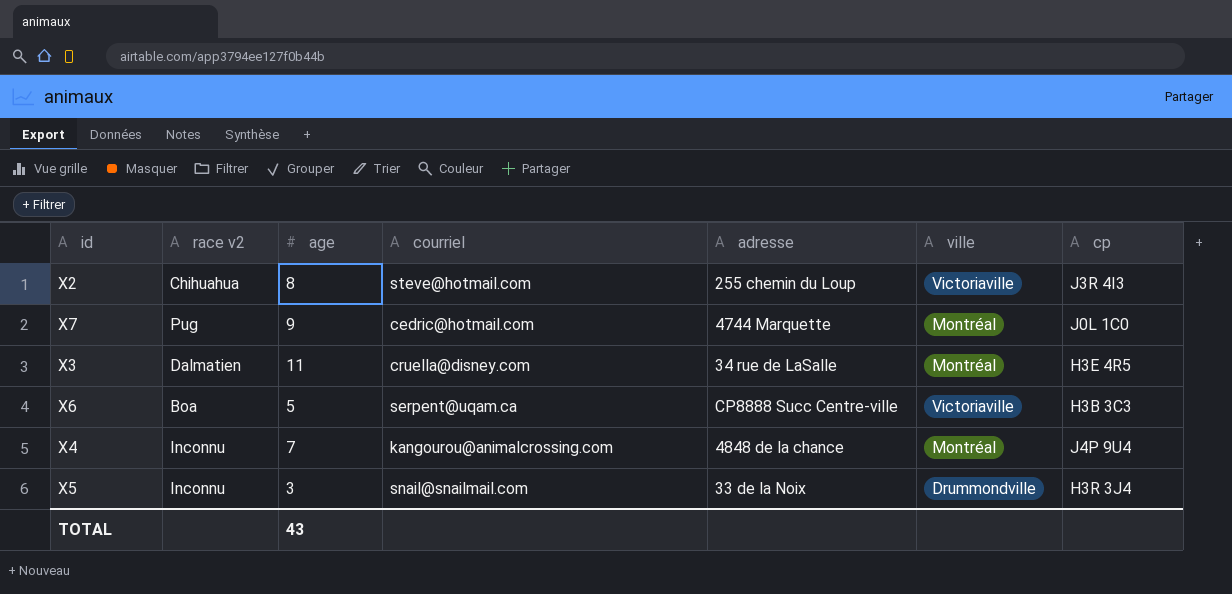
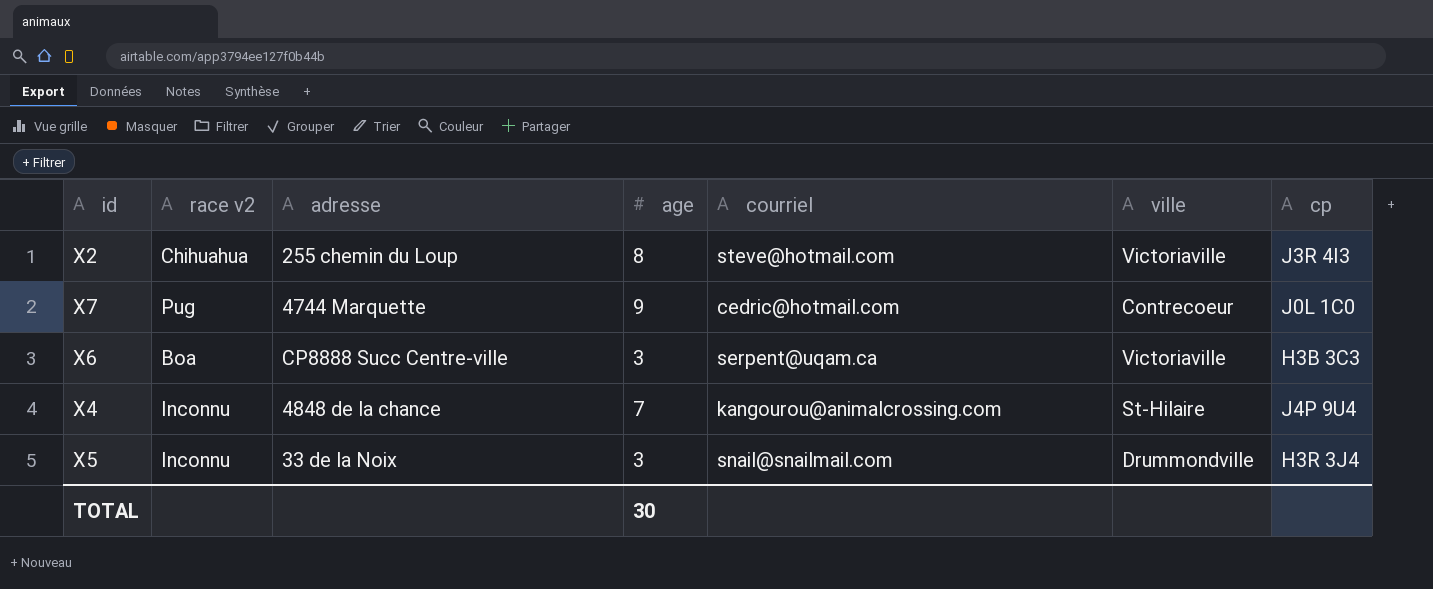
column adresse | position: 5 -> 3
row X3: Dalmatien | 11 | cruella@disney.com | 34 rue de LaSalle | Montréal | H3E 4R5 -> none
X7 | ville: Montréal -> Contrecoeur
X6 | age: 5 -> 3
X4 | ville: Montréal -> St-Hilaire
TOTAL | age: 43 -> 30

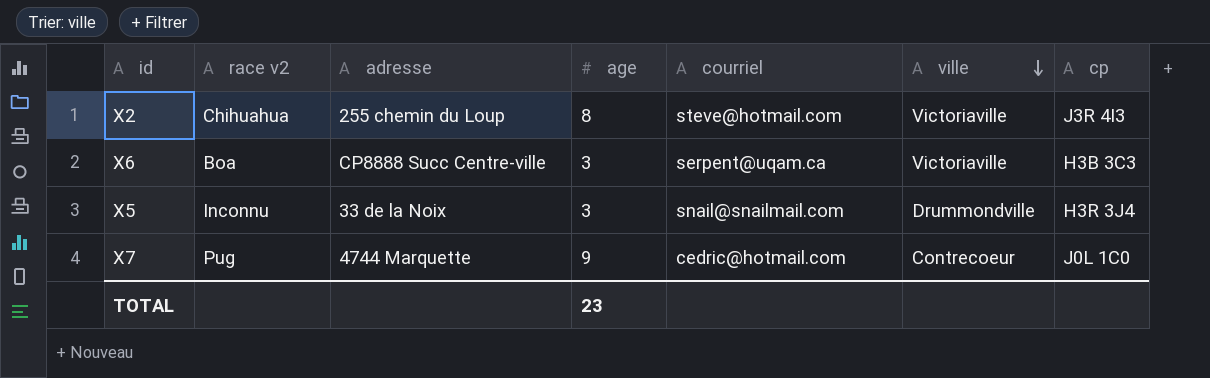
row order: none -> ville descending
row X4: Inconnu | 4848 de la chance | 7 | kangourou@animalcrossing.com | St-Hilaire | J4P 9U4 -> none
TOTAL | age: 30 -> 23

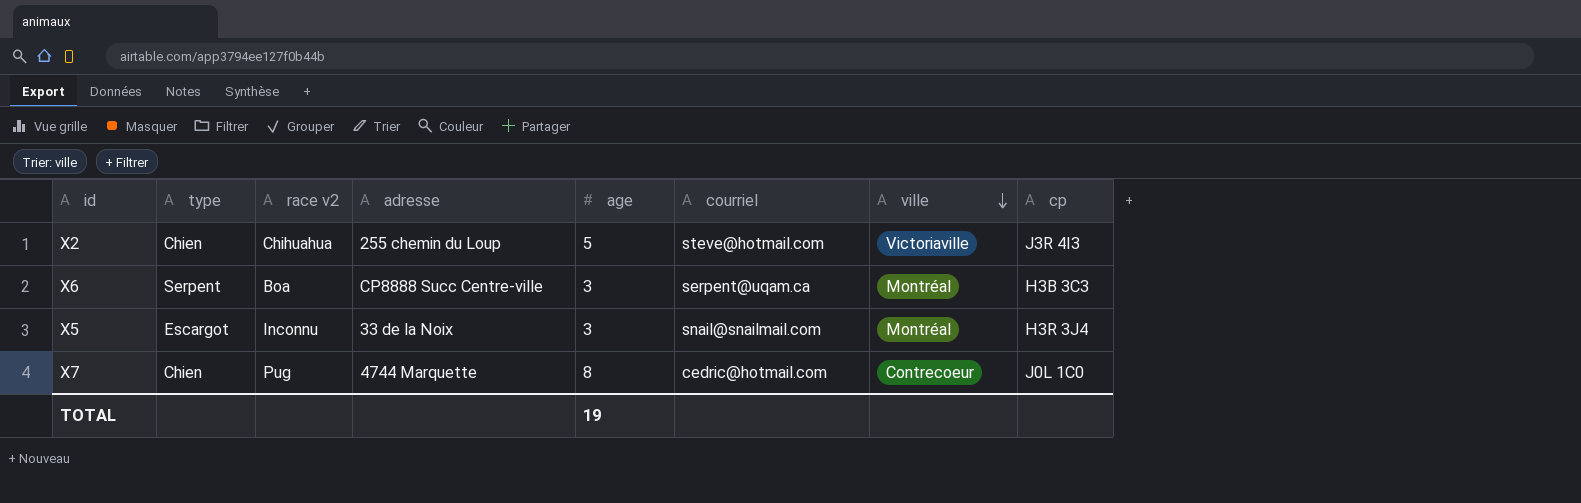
column type | position: none -> 2
X2 | age: 8 -> 5
X6 | ville: Victoriaville -> Montréal
X5 | ville: Drummondville -> Montréal
X7 | age: 9 -> 8
TOTAL | age: 23 -> 19

